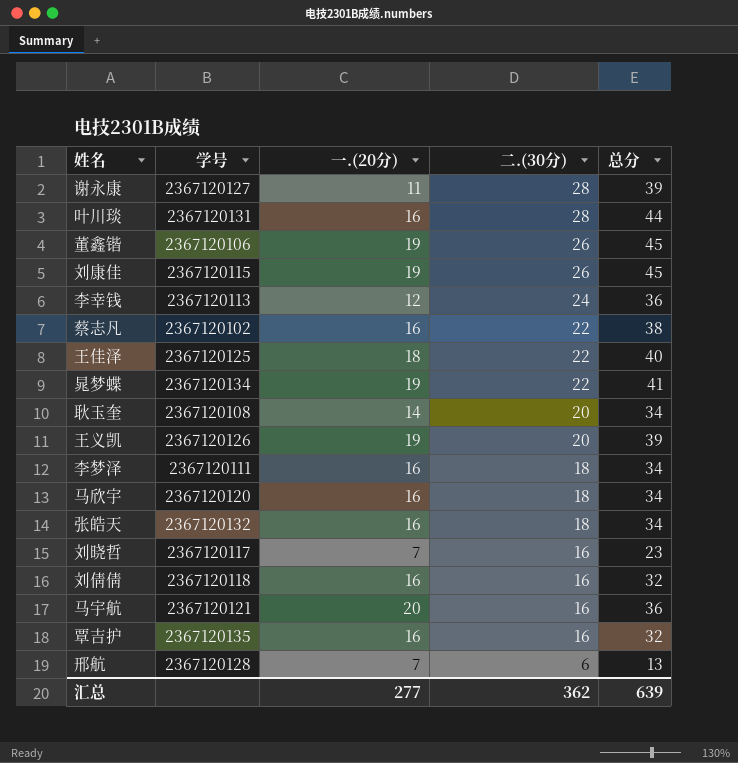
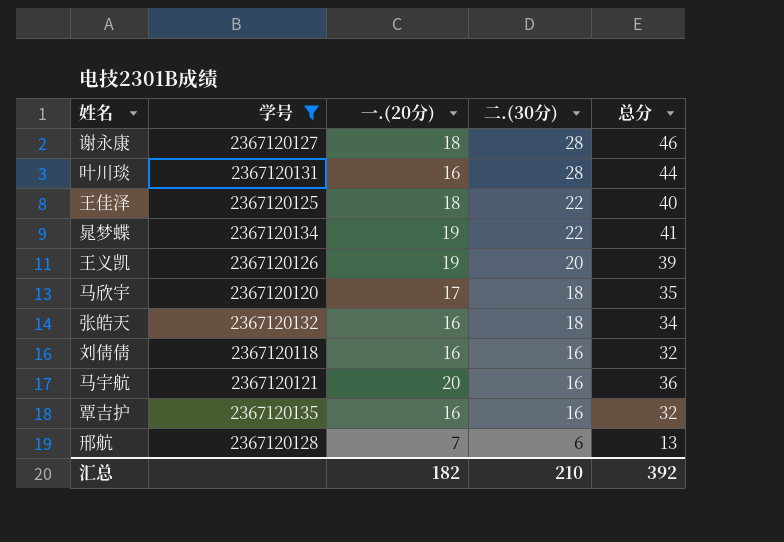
filter: none -> 学号 >= 2367120118
谢永康 | 一.(20分): 11 -> 18
谢永康 | 总分: 39 -> 46
马欣宇 | 一.(20分): 16 -> 17
马欣宇 | 总分: 34 -> 35
汇总 | 一.(20分): 277 -> 182
汇总 | 二.(30分): 362 -> 210
汇总 | 总分: 639 -> 392

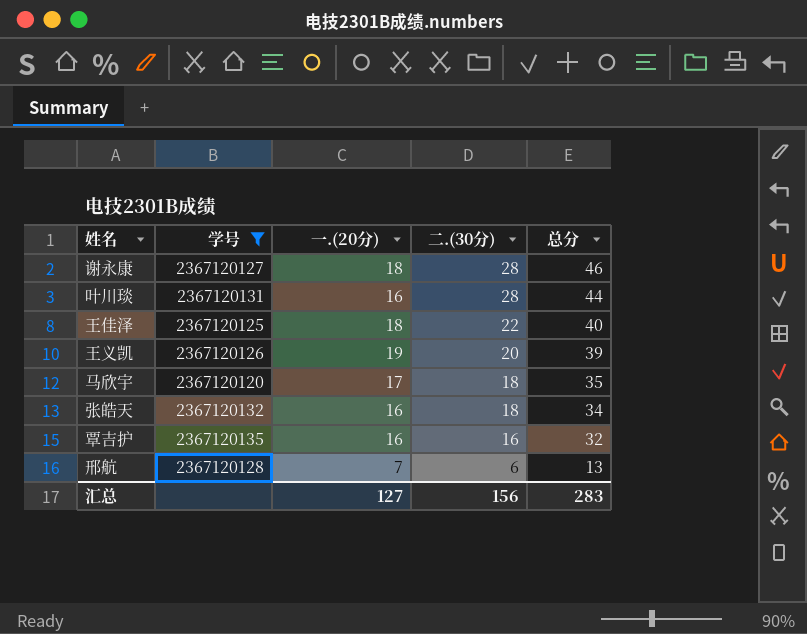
row 晁梦蝶: 2367120134 | 19 | 22 | 41 -> none
row 刘倩倩: 2367120118 | 16 | 16 | 32 -> none
row 马宇航: 2367120121 | 20 | 16 | 36 -> none
汇总 | 一.(20分): 182 -> 127
汇总 | 二.(30分): 210 -> 156
汇总 | 总分: 392 -> 283

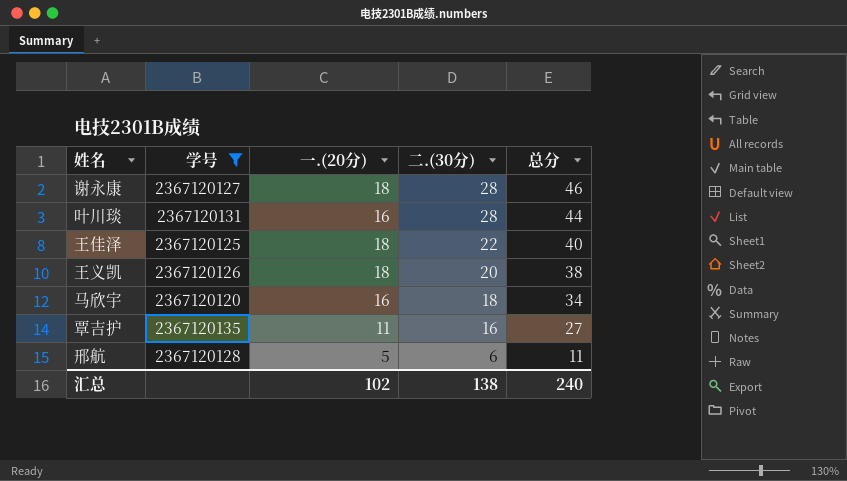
row 张皓天: 2367120132 | 16 | 18 | 34 -> none
王义凯 | 一.(20分): 19 -> 18
王义凯 | 总分: 39 -> 38
马欣宇 | 一.(20分): 17 -> 16
马欣宇 | 总分: 35 -> 34
覃吉护 | 一.(20分): 16 -> 11
覃吉护 | 总分: 32 -> 27
邢航 | 一.(20分): 7 -> 5
邢航 | 总分: 13 -> 11
汇总 | 一.(20分): 127 -> 102
汇总 | 二.(30分): 156 -> 138
汇总 | 总分: 283 -> 240

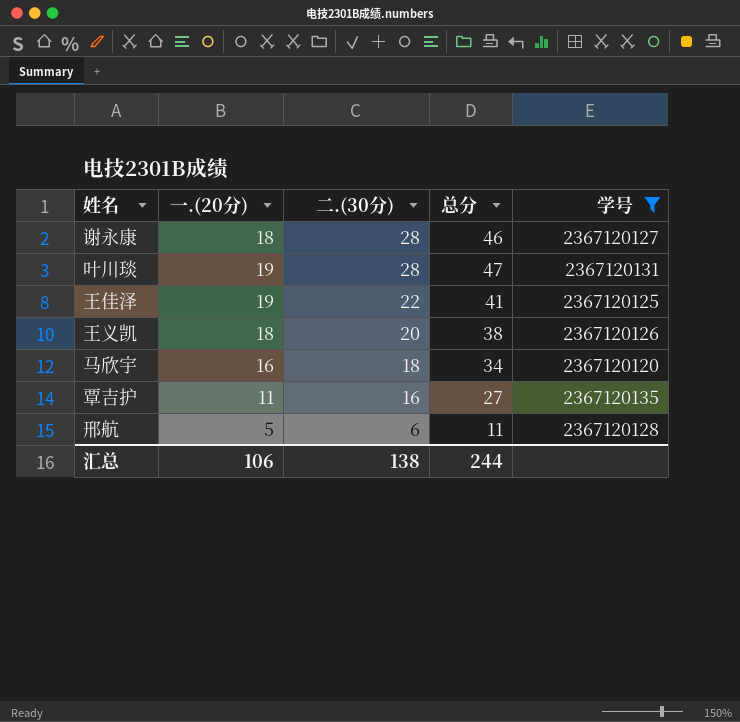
column 学号 | position: 2 -> 5
叶川琰 | 一.(20分): 16 -> 19
叶川琰 | 总分: 44 -> 47
王佳泽 | 一.(20分): 18 -> 19
王佳泽 | 总分: 40 -> 41
汇总 | 一.(20分): 102 -> 106
汇总 | 总分: 240 -> 244

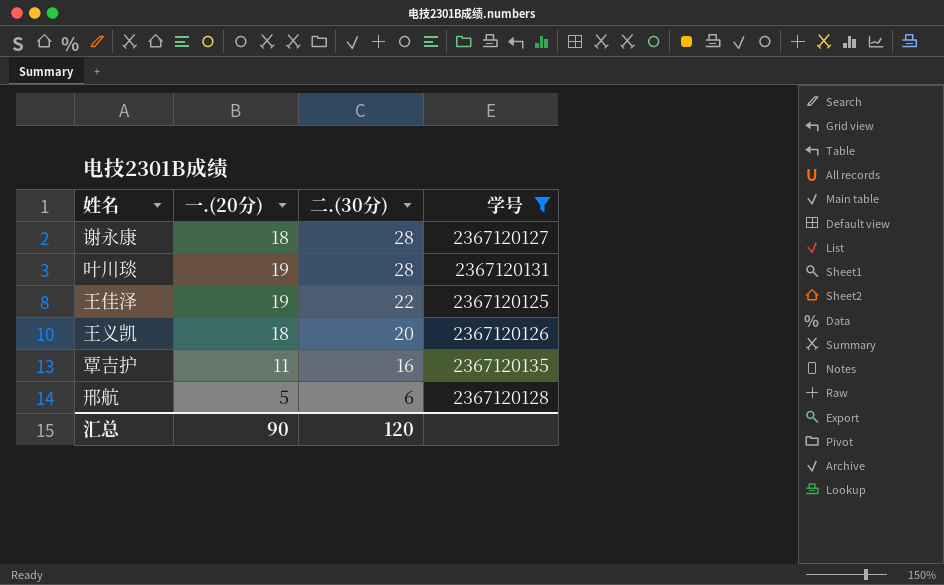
column 总分 | formula: [一.(20分)] + [二.(30分)] -> none
row 马欣宇: 16 | 18 | 34 | 2367120120 -> none
汇总 | 一.(20分): 106 -> 90
汇总 | 二.(30分): 138 -> 120

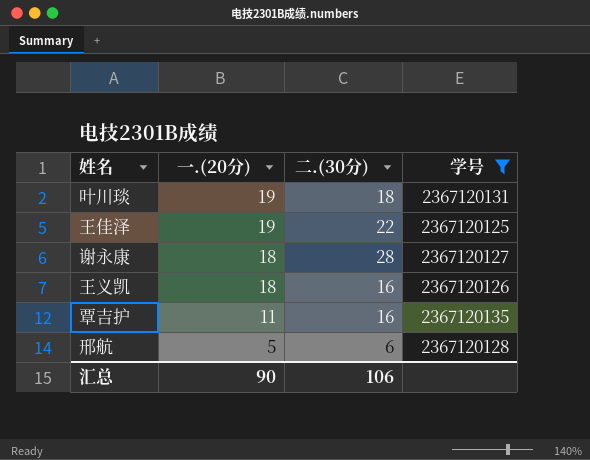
row order: 二.(30分) descending -> 一.(20分) descending
叶川琰 | 二.(30分): 28 -> 18
王义凯 | 二.(30分): 20 -> 16
汇总 | 二.(30分): 120 -> 106

